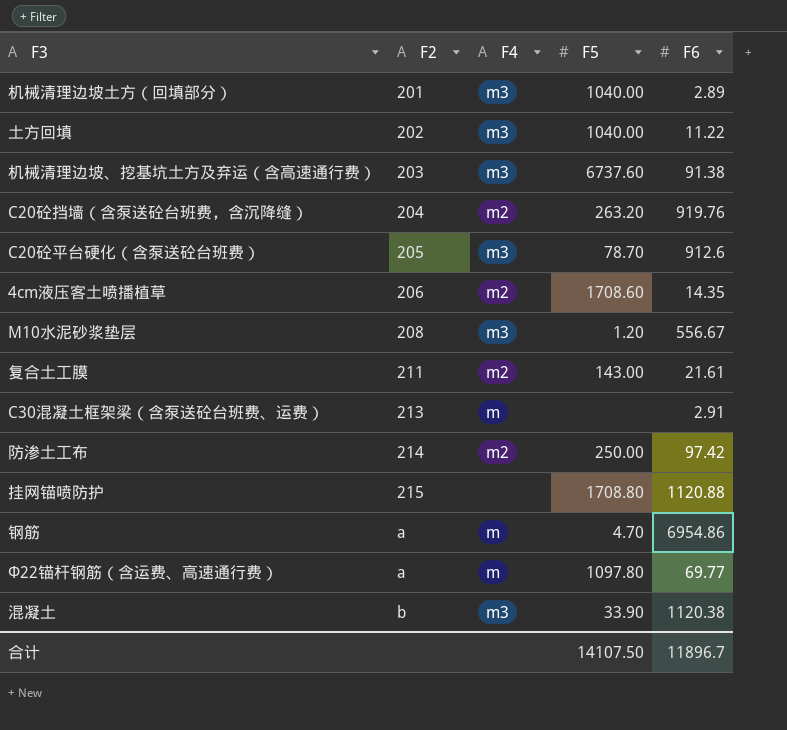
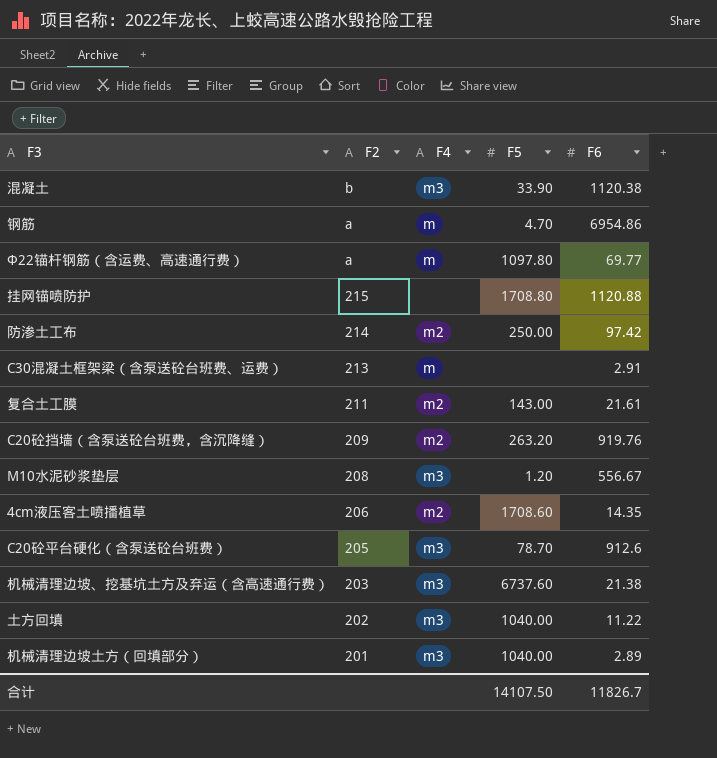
row order: F2 ascending -> F2 descending
C20砼挡墙（含泵送砼台班费，含沉降缝） | F2: 204 -> 209
机械清理边坡、挖基坑土方及弃运（含高速通行费） | F6: 91.38 -> 21.38
合计 | F6: 11896.7 -> 11826.7

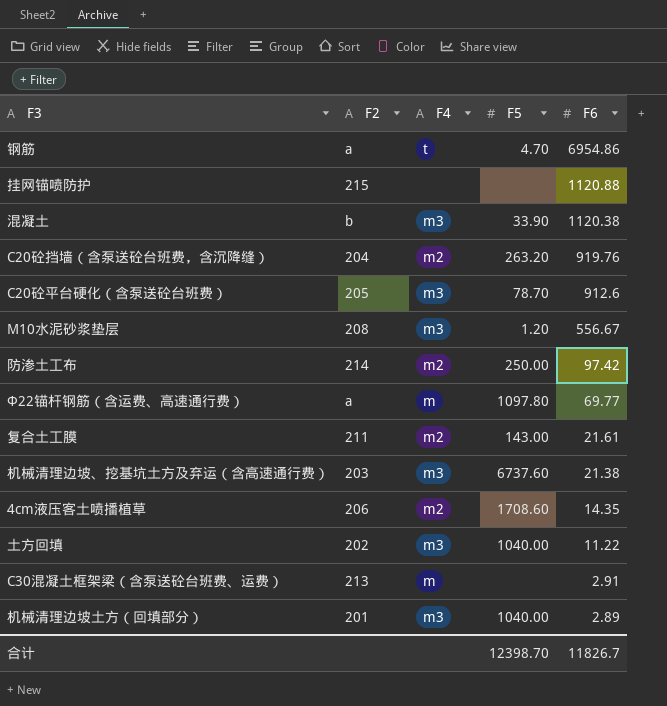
row order: F2 descending -> F6 descending
钢筋 | F4: m -> t
挂网锚喷防护 | F5: 1708.80 -> none
C20砼挡墙（含泵送砼台班费，含沉降缝） | F2: 209 -> 204
合计 | F5: 14107.50 -> 12398.70

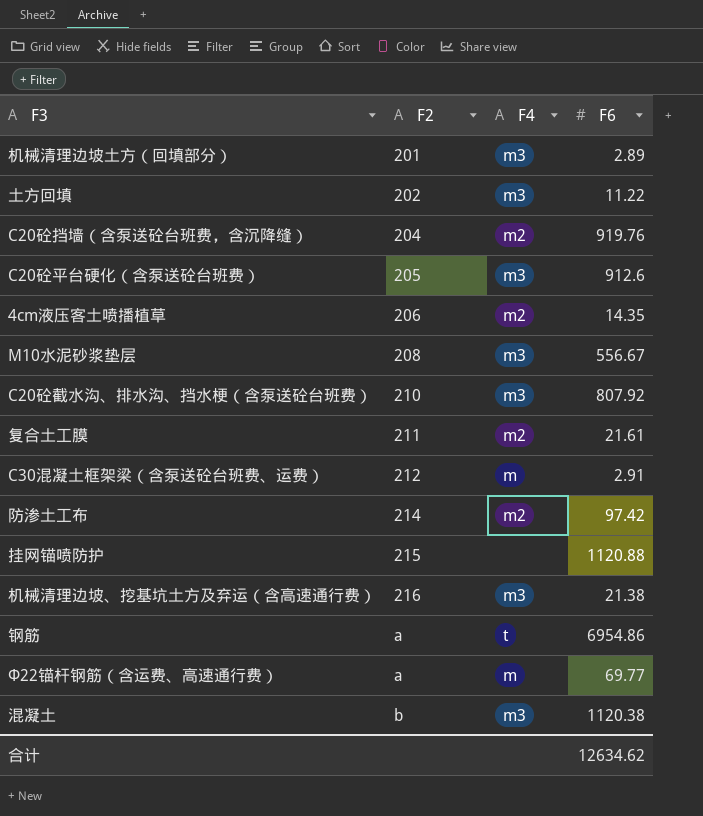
row order: F6 descending -> F2 ascending
column F5 | position: 4 -> none
row C20砼截水沟、排水沟、挡水梗（含泵送砼台班费）: none -> 210 | m3 | 807.92
C30混凝土框架梁（含泵送砼台班费、运费） | F2: 213 -> 212
机械清理边坡、挖基坑土方及弃运（含高速通行费） | F2: 203 -> 216
合计 | F6: 11826.7 -> 12634.62

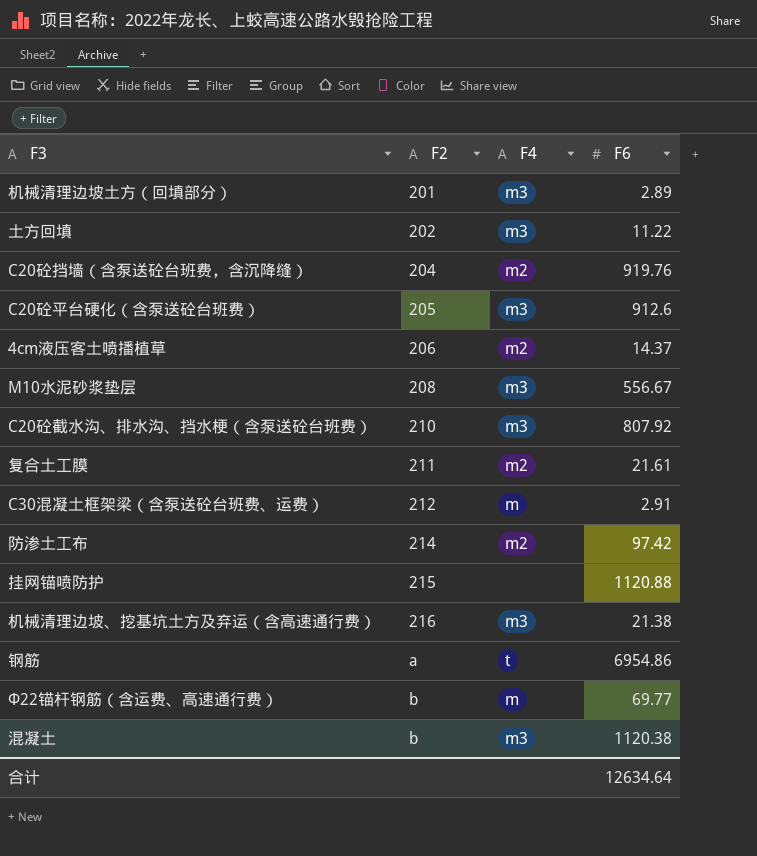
4cm液压客土喷播植草 | F6: 14.35 -> 14.37
Ф22锚杆钢筋（含运费、高速通行费） | F2: a -> b
合计 | F6: 12634.62 -> 12634.64

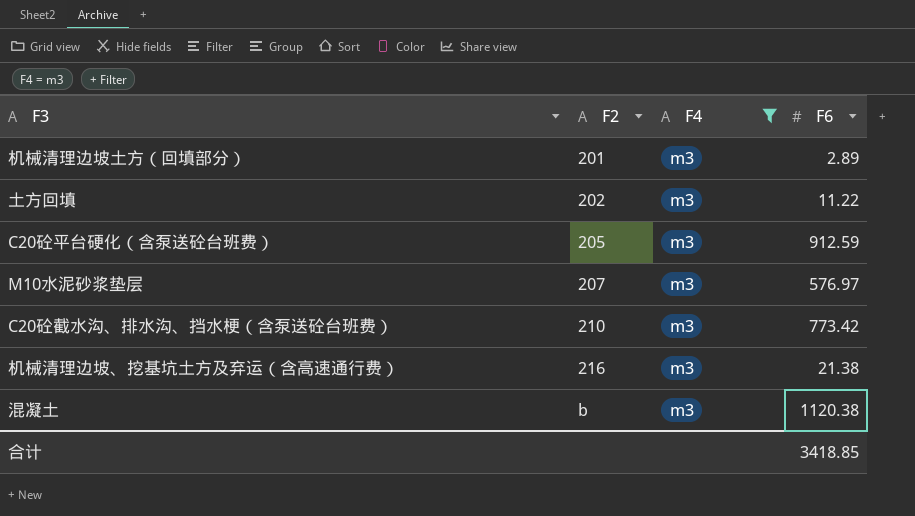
filter: none -> F4 = m3
C20砼平台硬化（含泵送砼台班费） | F6: 912.6 -> 912.59
M10水泥砂浆垫层 | F2: 208 -> 207
M10水泥砂浆垫层 | F6: 556.67 -> 576.97
C20砼截水沟、排水沟、挡水梗（含泵送砼台班费） | F6: 807.92 -> 773.42
合计 | F6: 12634.64 -> 3418.85

